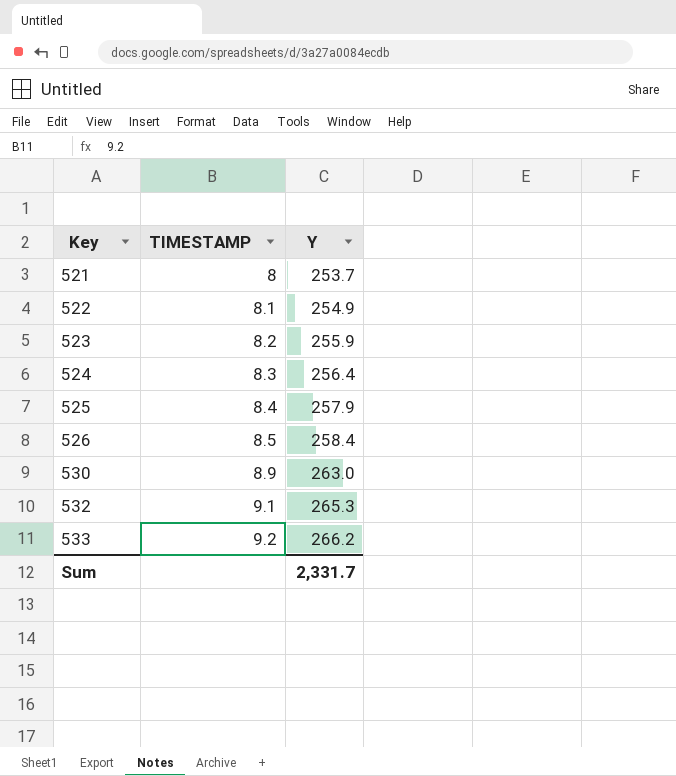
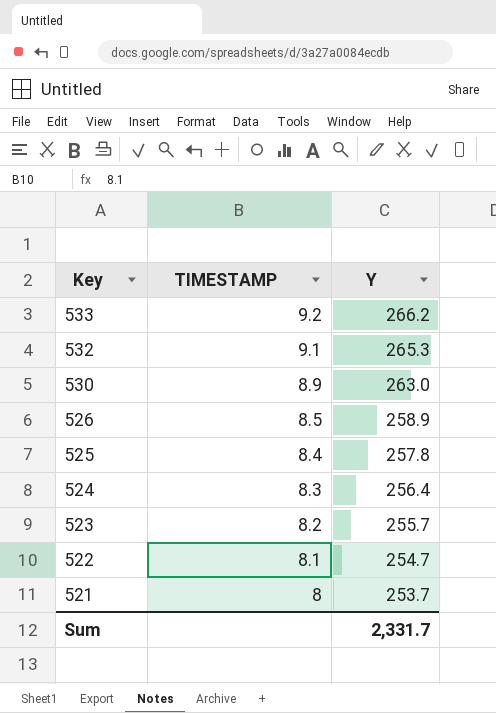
row order: Key ascending -> Key descending
526 | Y: 258.4 -> 258.9
525 | Y: 257.9 -> 257.8
523 | Y: 255.9 -> 255.7
522 | Y: 254.9 -> 254.7

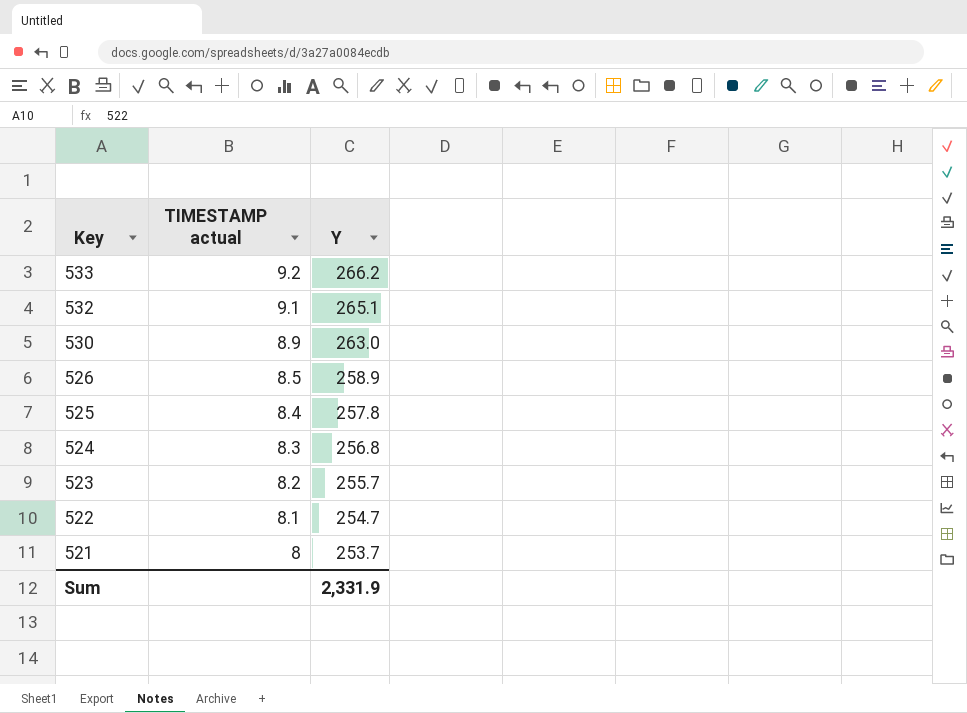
column name: TIMESTAMP -> TIMESTAMP actual
532 | Y: 265.3 -> 265.1
524 | Y: 256.4 -> 256.8
Sum | Y: 2,331.7 -> 2,331.9

